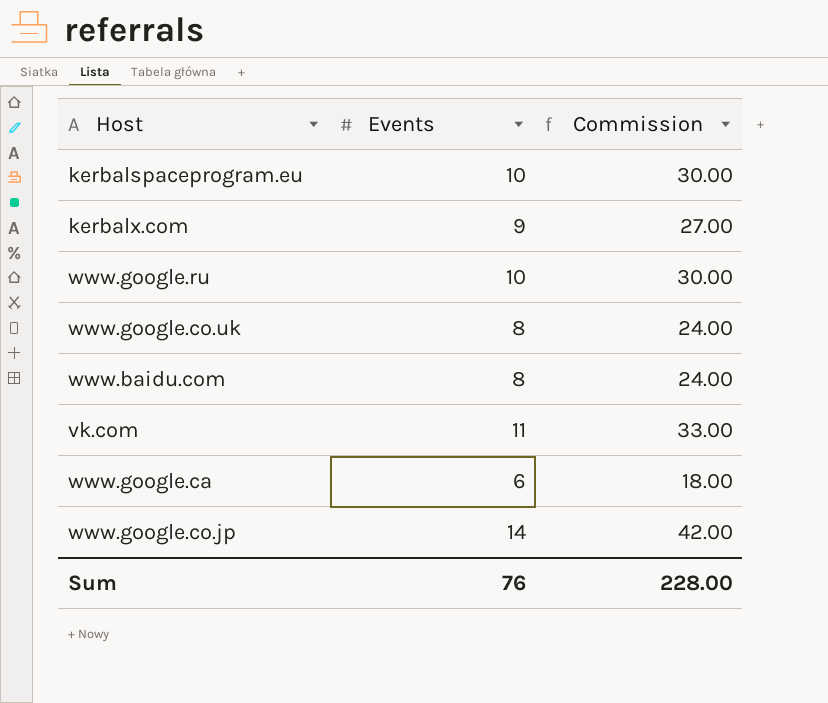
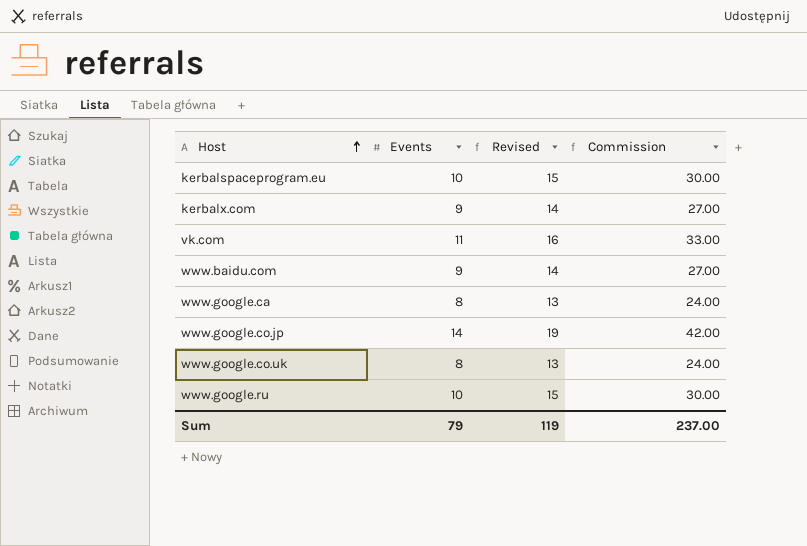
row order: none -> Host ascending
column Revised | formula: none -> [Events] + 5
www.baidu.com | Events: 8 -> 9
www.baidu.com | Commission: 24.00 -> 27.00
www.google.ca | Events: 6 -> 8
www.google.ca | Commission: 18.00 -> 24.00
Sum | Events: 76 -> 79
Sum | Commission: 228.00 -> 237.00

